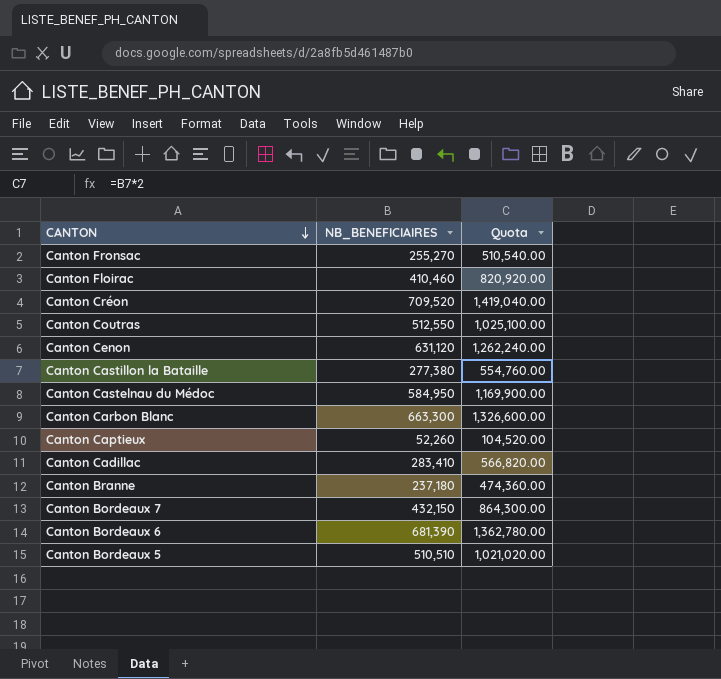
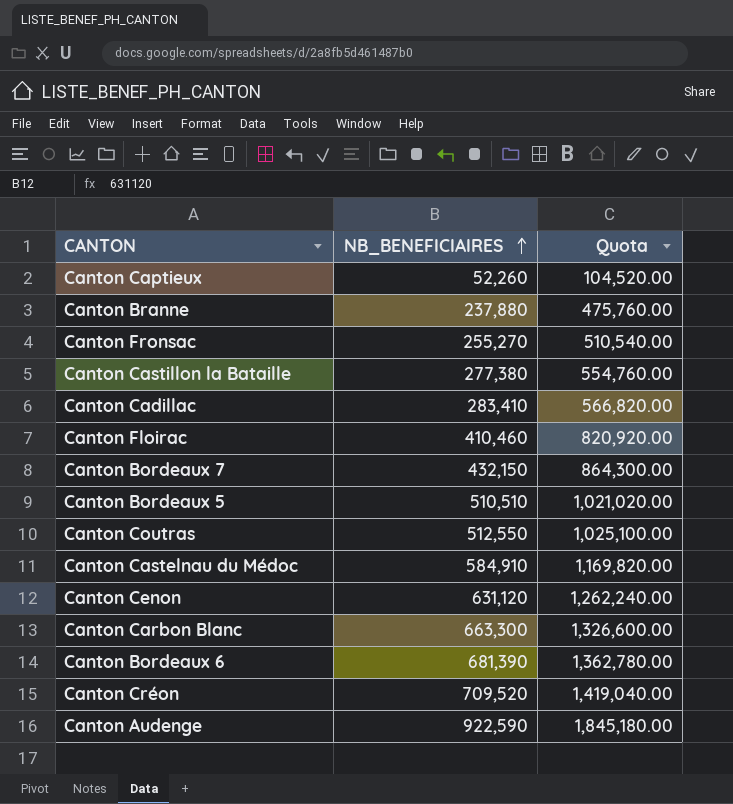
row order: CANTON descending -> NB_BENEFICIAIRES ascending
Canton Branne | NB_BENEFICIAIRES: 237,180 -> 237,880
Canton Branne | Quota: 474,360.00 -> 475,760.00
Canton Castelnau du Médoc | NB_BENEFICIAIRES: 584,950 -> 584,910
Canton Castelnau du Médoc | Quota: 1,169,900.00 -> 1,169,820.00
row Canton Audenge: none -> 922,590 | 1,845,180.00

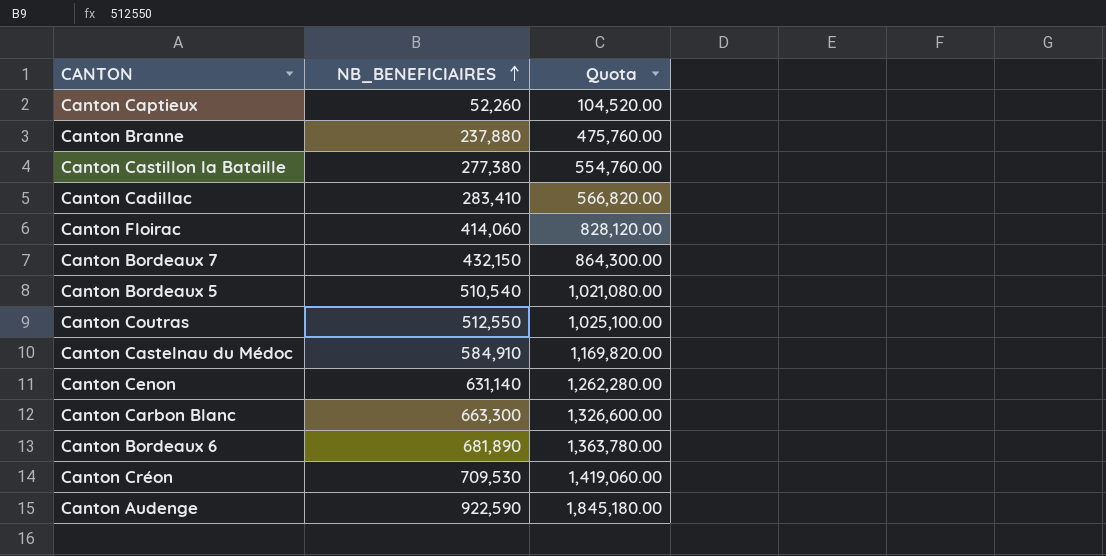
row Canton Fronsac: 255,270 | 510,540.00 -> none
Canton Floirac | NB_BENEFICIAIRES: 410,460 -> 414,060
Canton Floirac | Quota: 820,920.00 -> 828,120.00
Canton Bordeaux 5 | NB_BENEFICIAIRES: 510,510 -> 510,540
Canton Bordeaux 5 | Quota: 1,021,020.00 -> 1,021,080.00
Canton Cenon | NB_BENEFICIAIRES: 631,120 -> 631,140
Canton Cenon | Quota: 1,262,240.00 -> 1,262,280.00
Canton Bordeaux 6 | NB_BENEFICIAIRES: 681,390 -> 681,890
Canton Bordeaux 6 | Quota: 1,362,780.00 -> 1,363,780.00
Canton Créon | NB_BENEFICIAIRES: 709,520 -> 709,530
Canton Créon | Quota: 1,419,040.00 -> 1,419,060.00

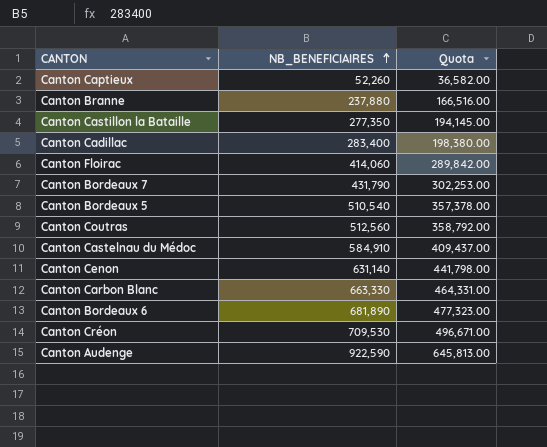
column Quota | formula: [NB_BENEFICIAIRES] * 2 -> [NB_BENEFICIAIRES] * 0.7
Canton Castillon la Bataille | NB_BENEFICIAIRES: 277,380 -> 277,350
Canton Cadillac | NB_BENEFICIAIRES: 283,410 -> 283,400
Canton Bordeaux 7 | NB_BENEFICIAIRES: 432,150 -> 431,790
Canton Coutras | NB_BENEFICIAIRES: 512,550 -> 512,560
Canton Carbon Blanc | NB_BENEFICIAIRES: 663,300 -> 663,330

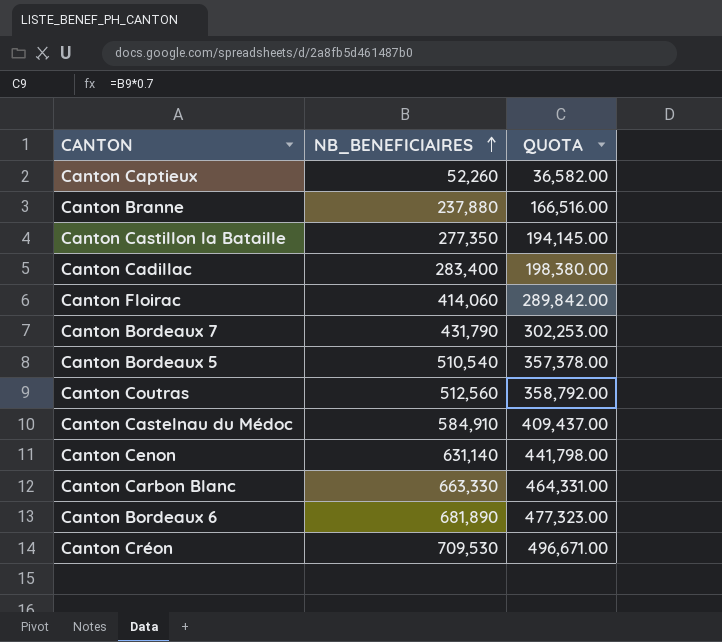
column name: Quota -> QUOTA
row Canton Audenge: 922,590 | 645,813.00 -> none

